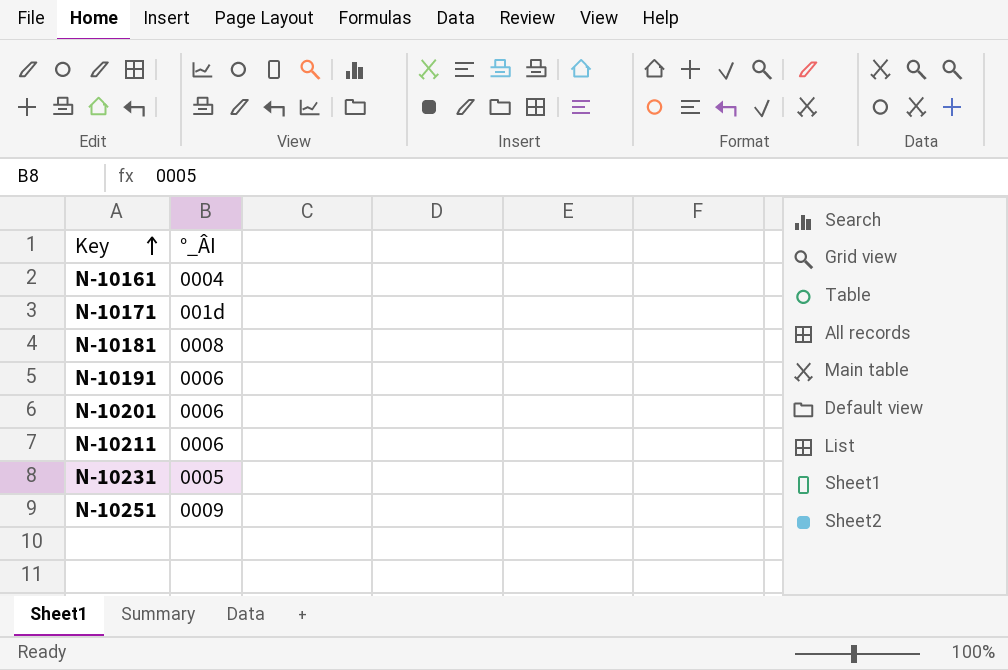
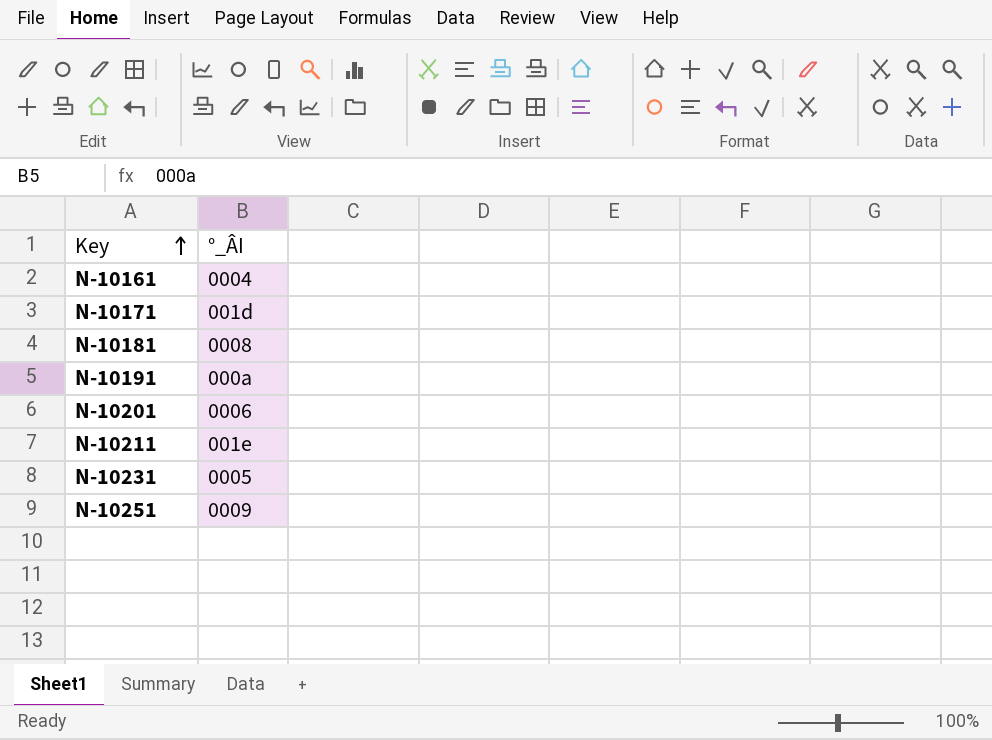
N-10191 | °_ÂI: 0006 -> 000a
N-10211 | °_ÂI: 0006 -> 001e

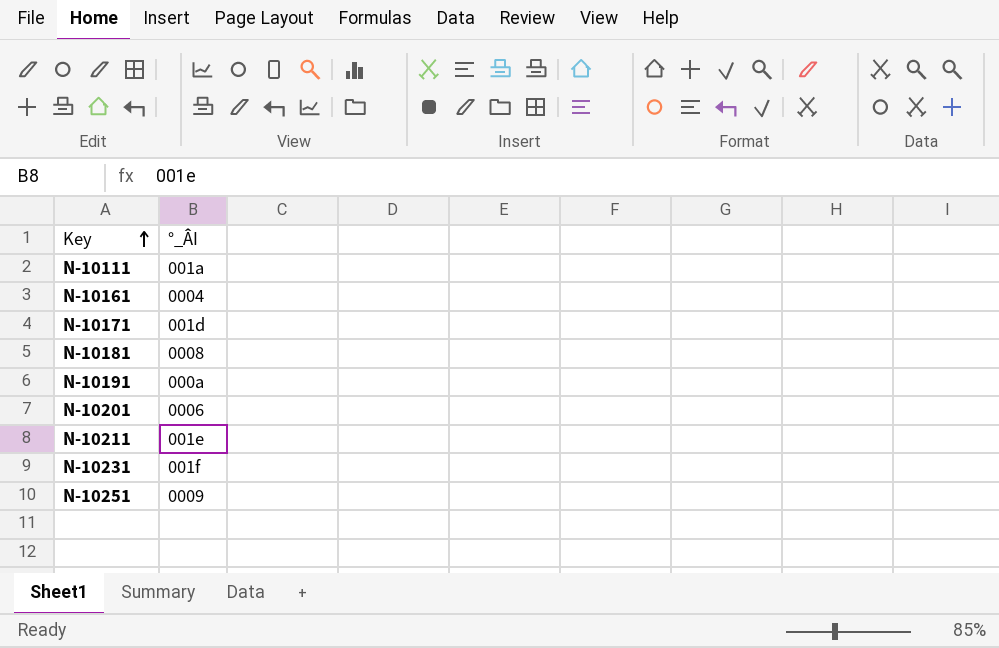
row N-10111: none -> 001a
N-10231 | °_ÂI: 0005 -> 001f

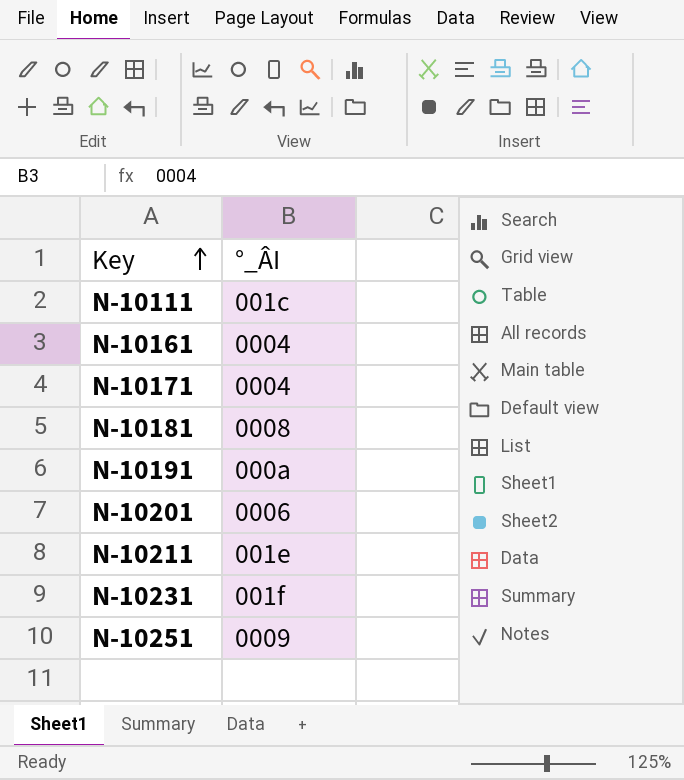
N-10111 | °_ÂI: 001a -> 001c
N-10171 | °_ÂI: 001d -> 0004

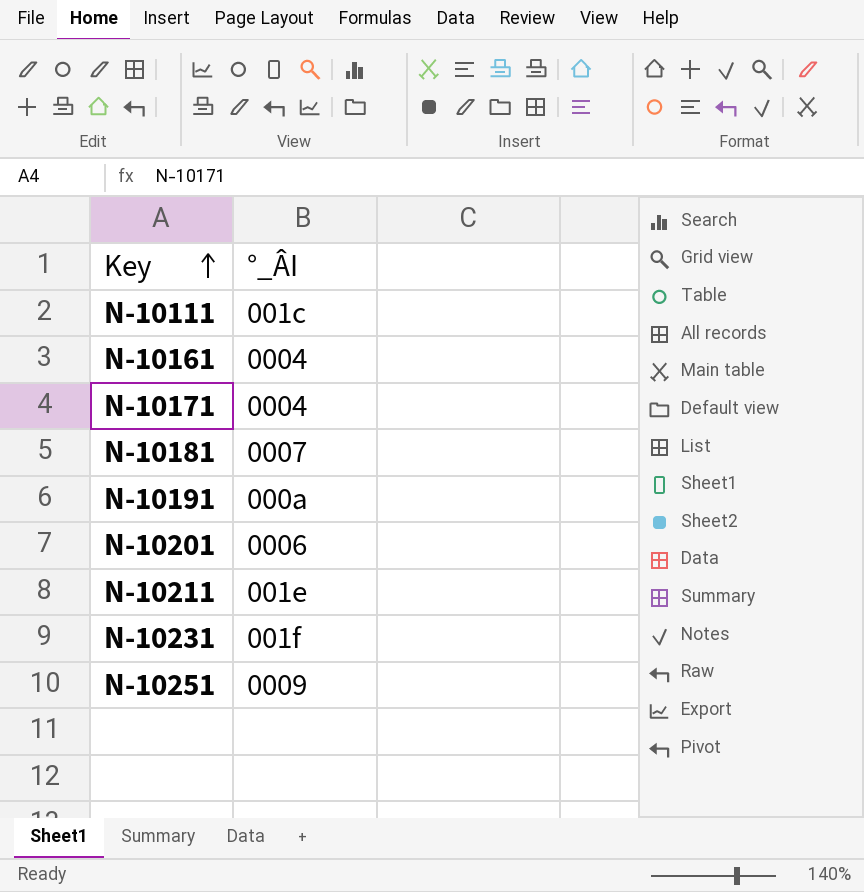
N-10181 | °_ÂI: 0008 -> 0007

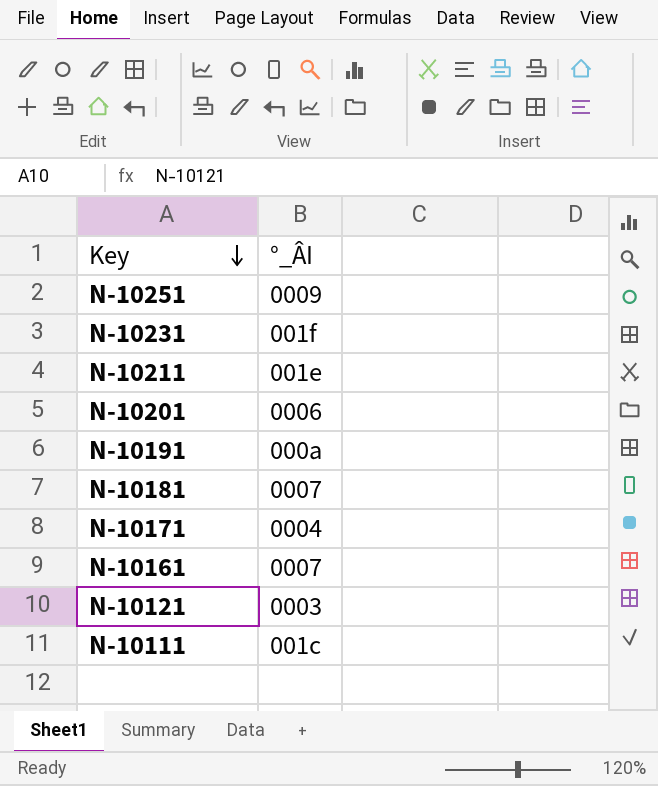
row order: Key ascending -> Key descending
N-10161 | °_ÂI: 0004 -> 0007
row N-10121: none -> 0003

